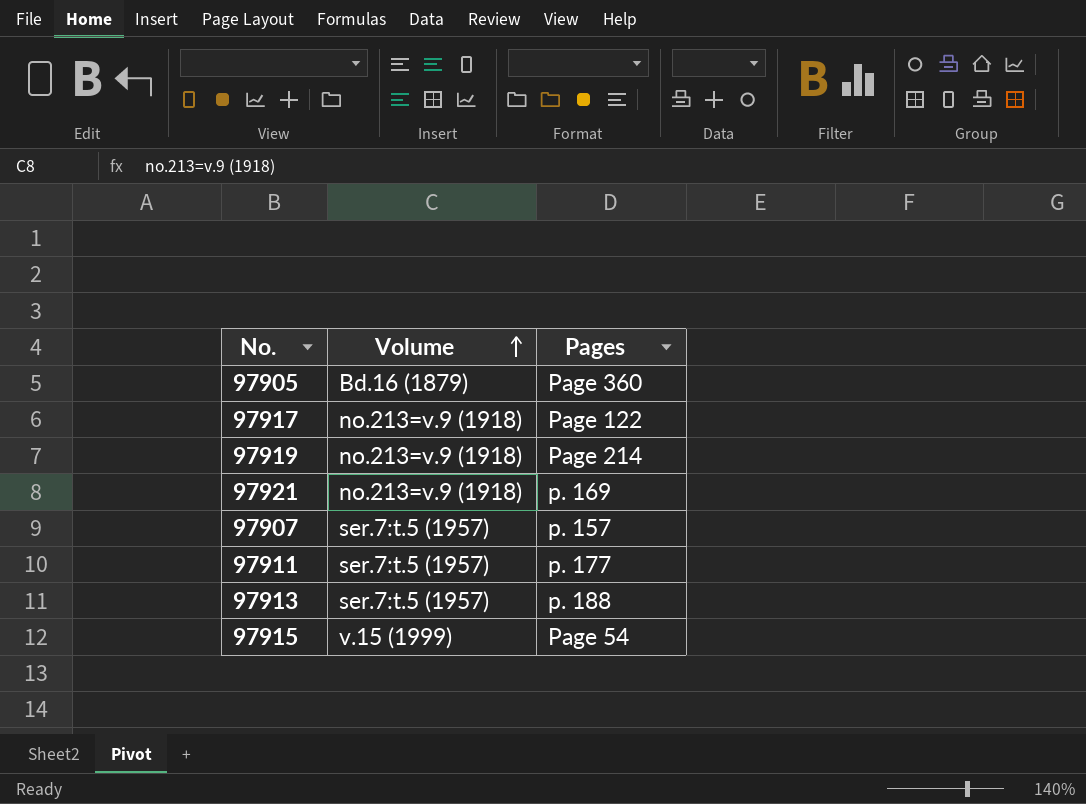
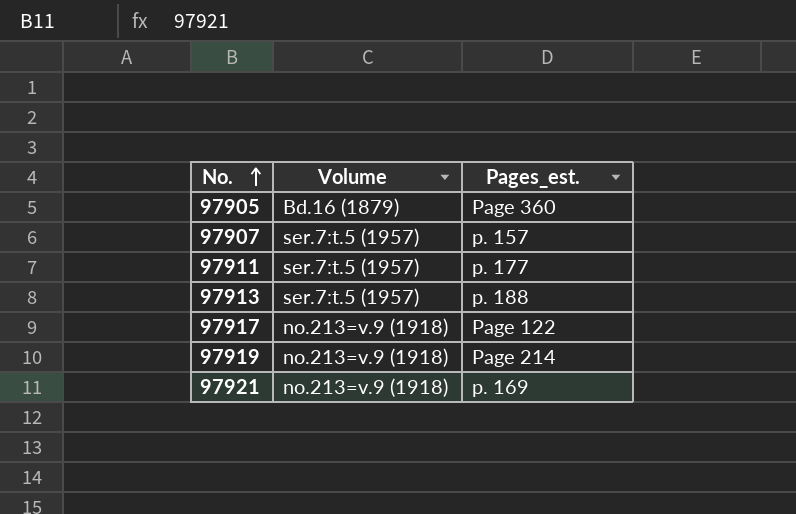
row order: Volume ascending -> No. ascending
column name: Pages -> Pages_est.
row 97915: v.15 (1999) | Page 54 -> none

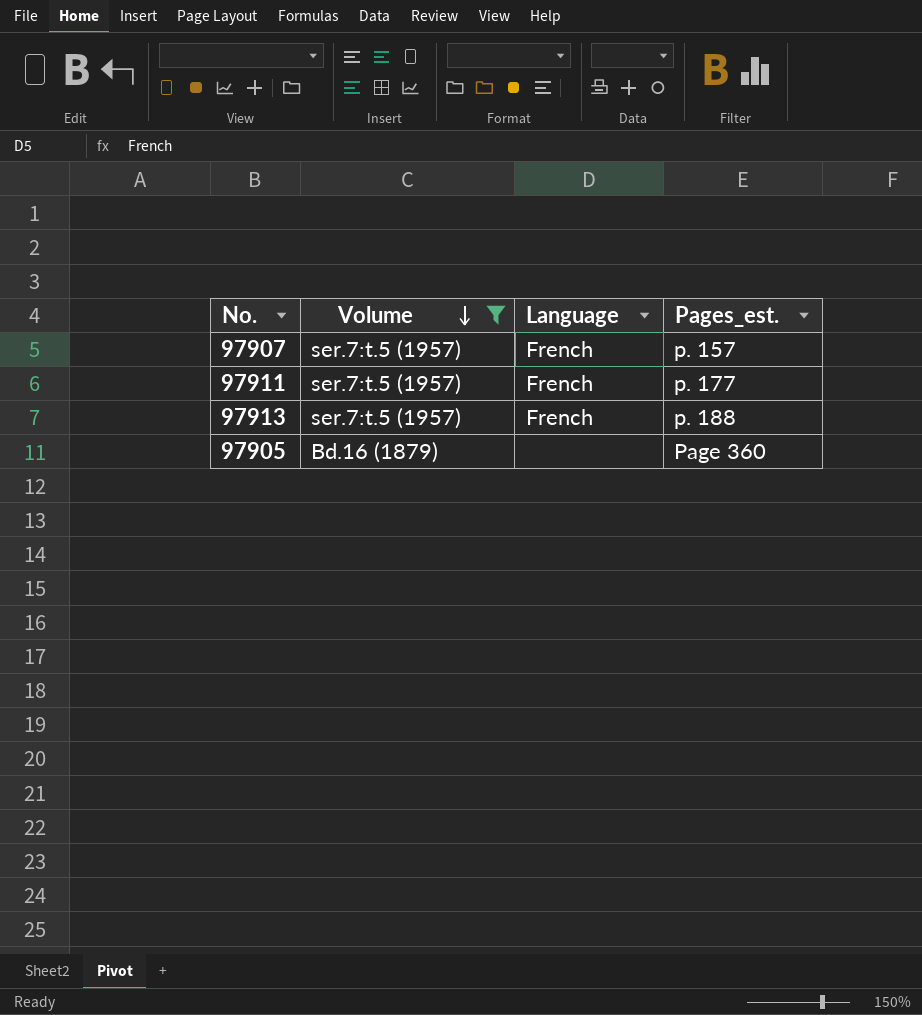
filter: none -> Volume != no.213=v.9 (1918)
row order: No. ascending -> Volume descending
column Language | position: none -> 3

